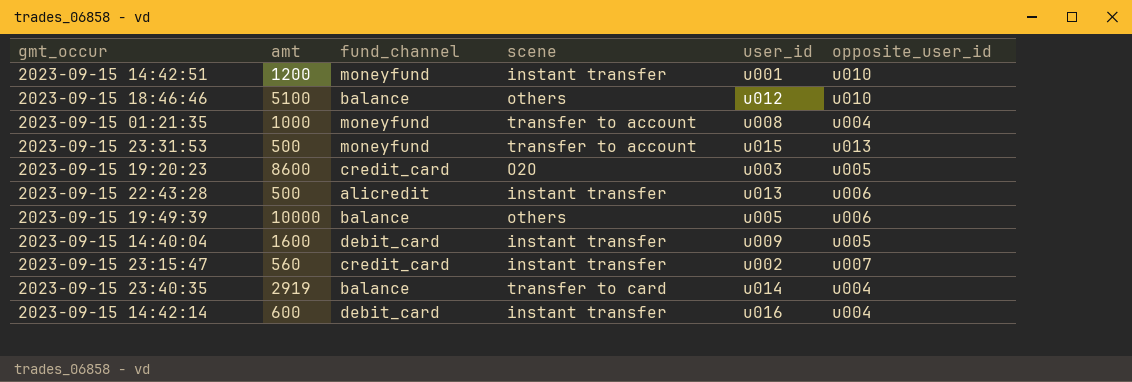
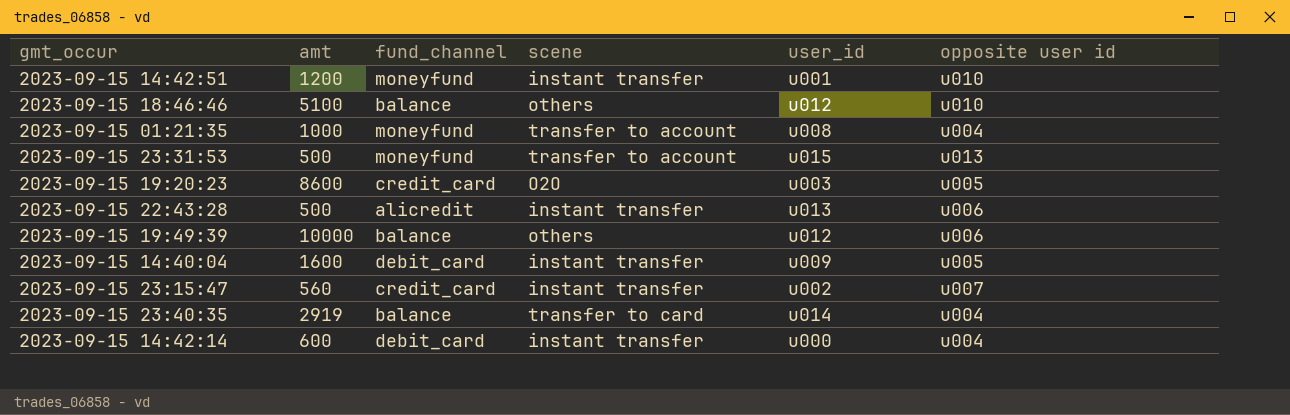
column name: opposite_user_id -> opposite user id
2023-09-15 19:49:39 | user_id: u005 -> u012
2023-09-15 14:42:14 | user_id: u016 -> u000

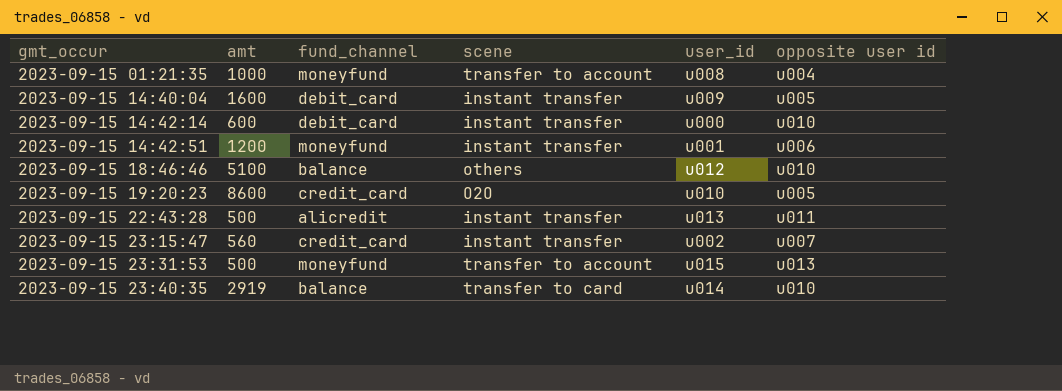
row order: none -> gmt_occur ascending
row 2023-09-15 19:49:39: 10000 | balance | others | u012 | u006 -> none
2023-09-15 14:42:14 | opposite user id: u004 -> u010
2023-09-15 14:42:51 | opposite user id: u010 -> u006
2023-09-15 19:20:23 | user_id: u003 -> u010
2023-09-15 22:43:28 | opposite user id: u006 -> u011
2023-09-15 23:40:35 | opposite user id: u004 -> u010

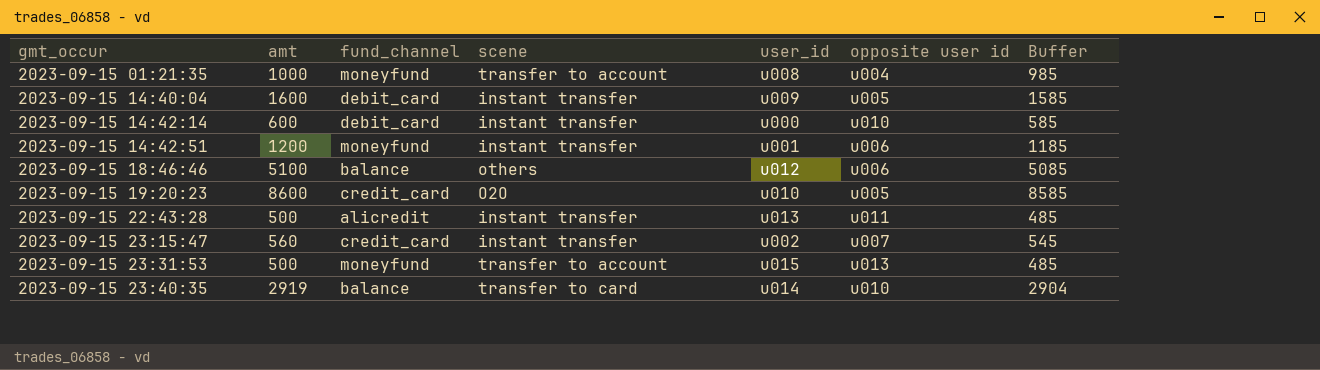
column Buffer | formula: none -> [amt] - 15
2023-09-15 18:46:46 | opposite user id: u010 -> u006

